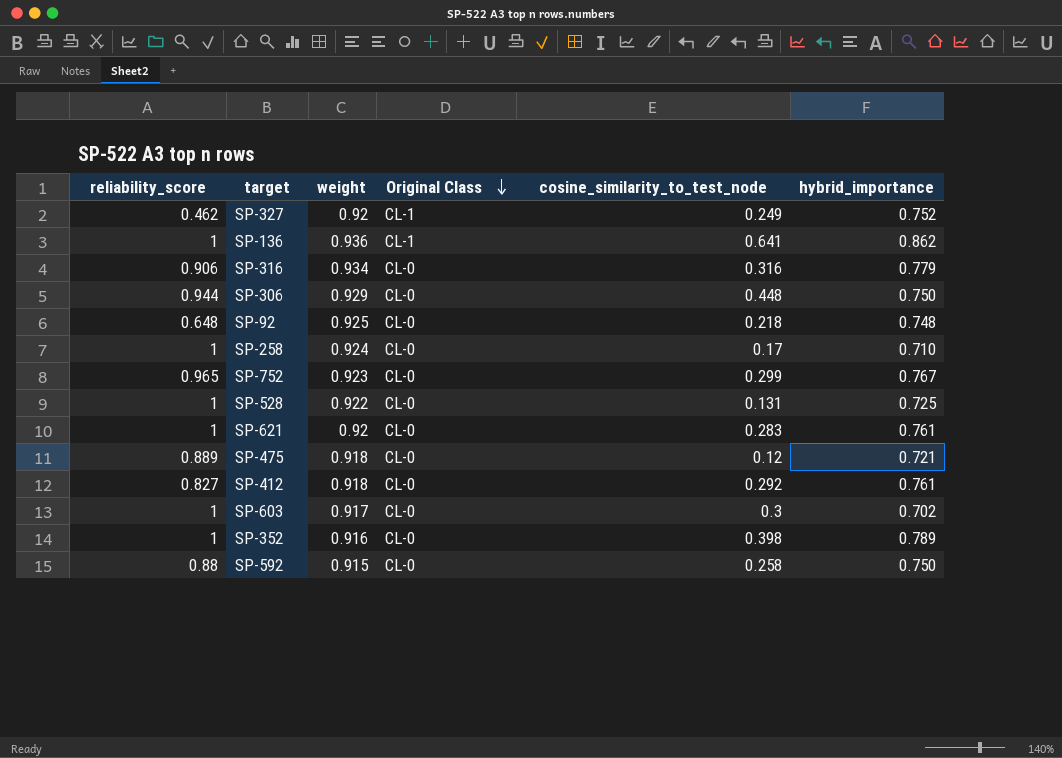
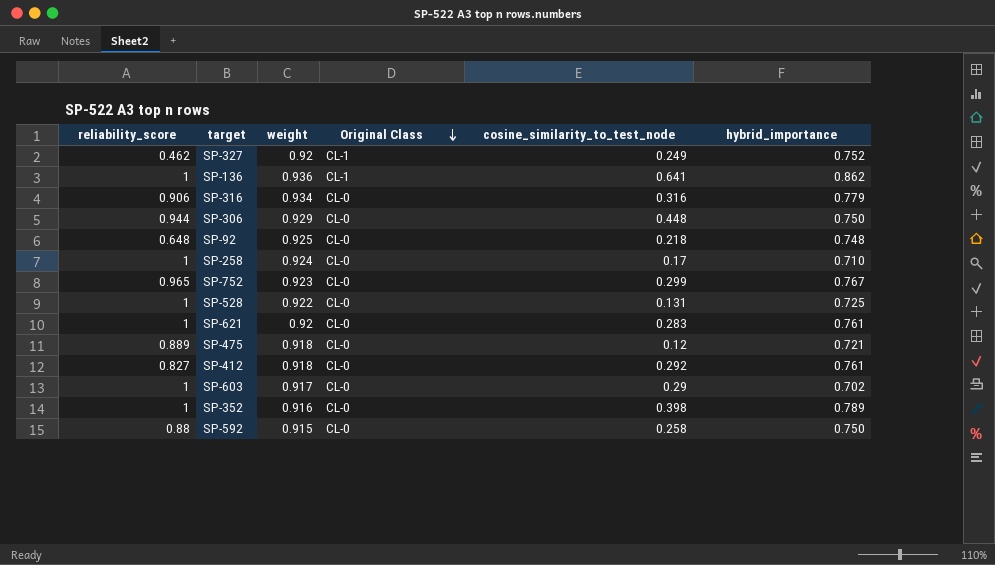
SP-603 | cosine_similarity_to_test_node: 0.3 -> 0.29

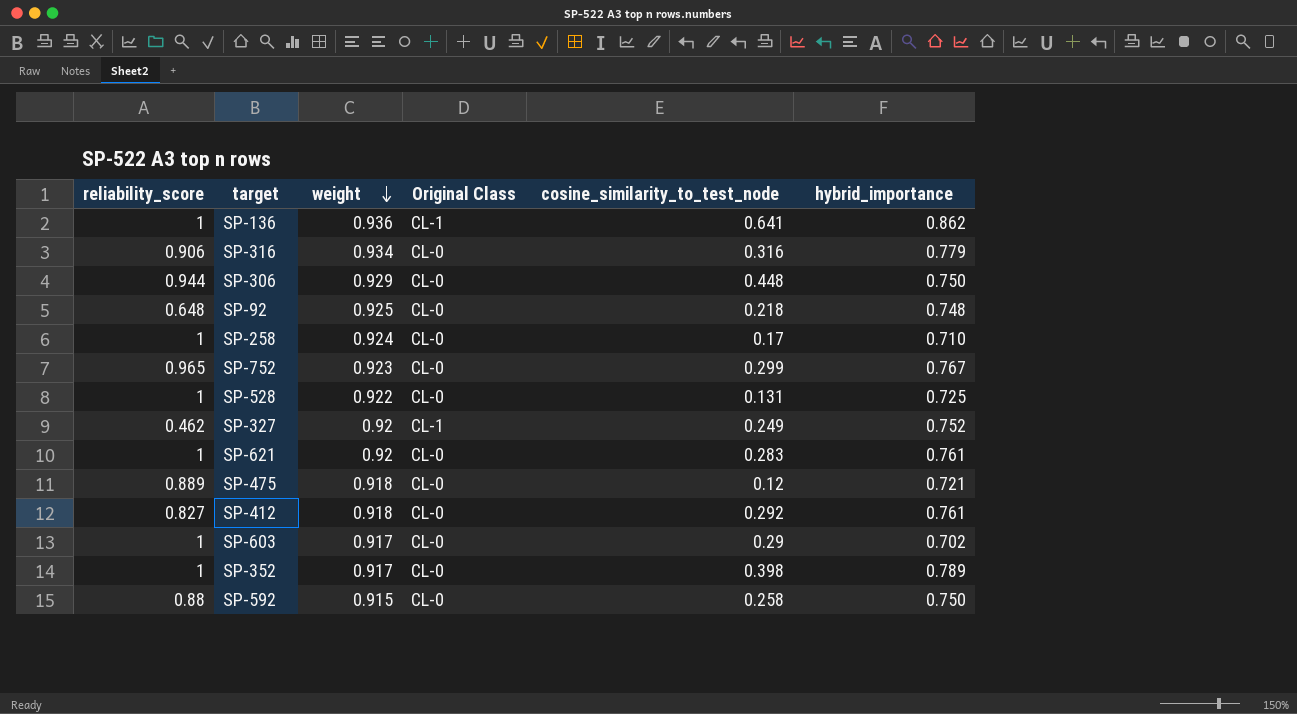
row order: Original Class descending -> weight descending
SP-352 | weight: 0.916 -> 0.917

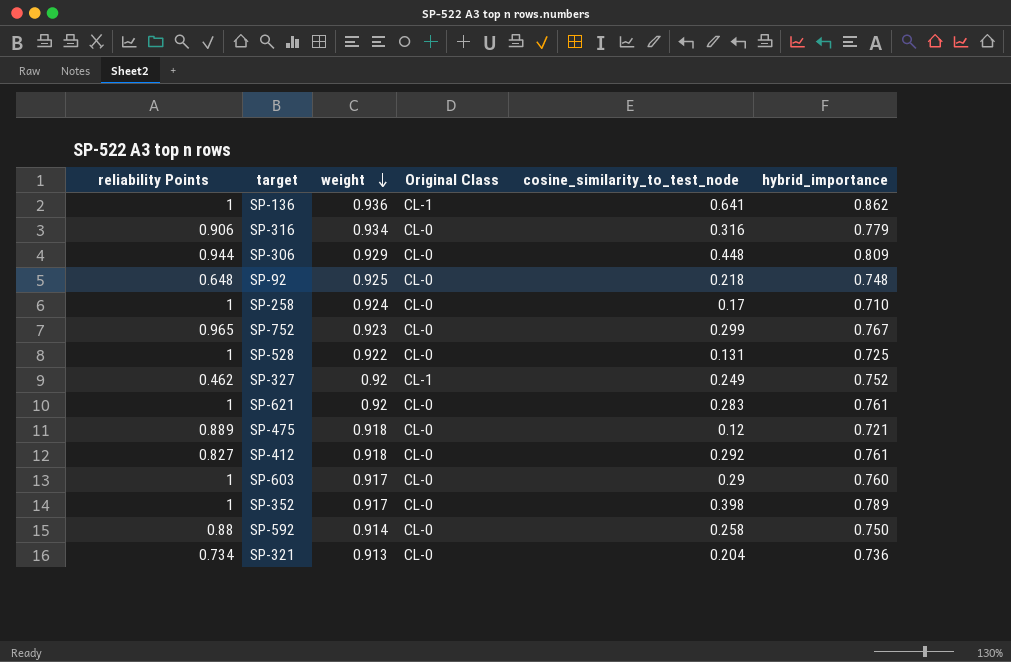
column name: reliability_score -> reliability Points
SP-306 | hybrid_importance: 0.750 -> 0.809
SP-603 | hybrid_importance: 0.702 -> 0.760
SP-592 | weight: 0.915 -> 0.914
row SP-321: none -> 0.734 | 0.913 | CL-0 | 0.204 | 0.736

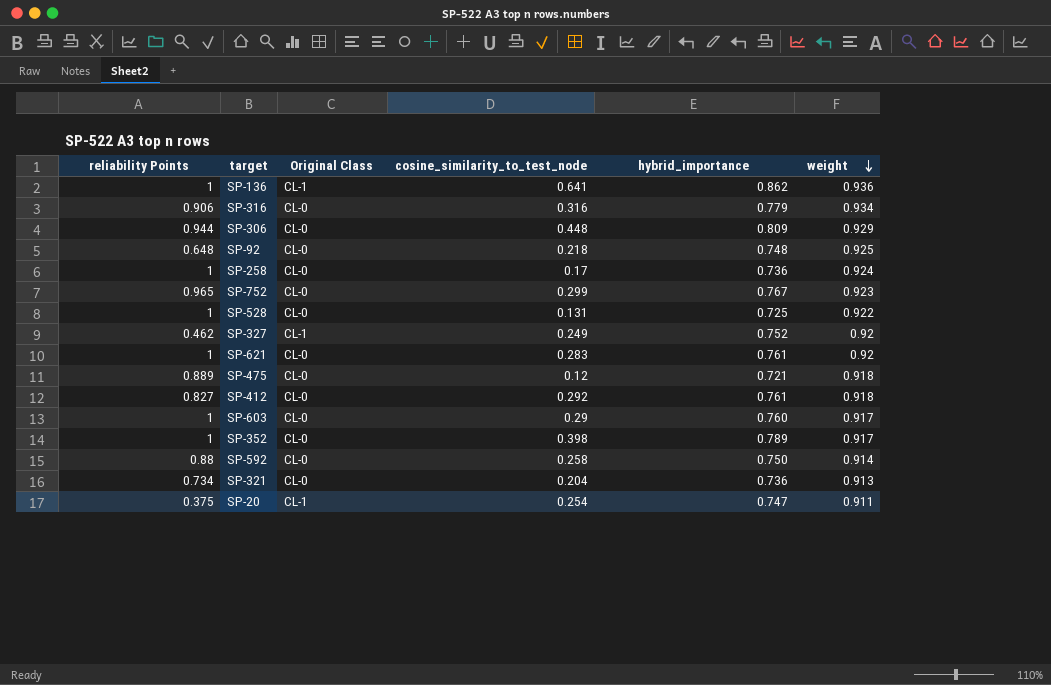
column weight | position: 3 -> 6
SP-258 | hybrid_importance: 0.710 -> 0.736
row SP-20: none -> 0.375 | CL-1 | 0.254 | 0.747 | 0.911

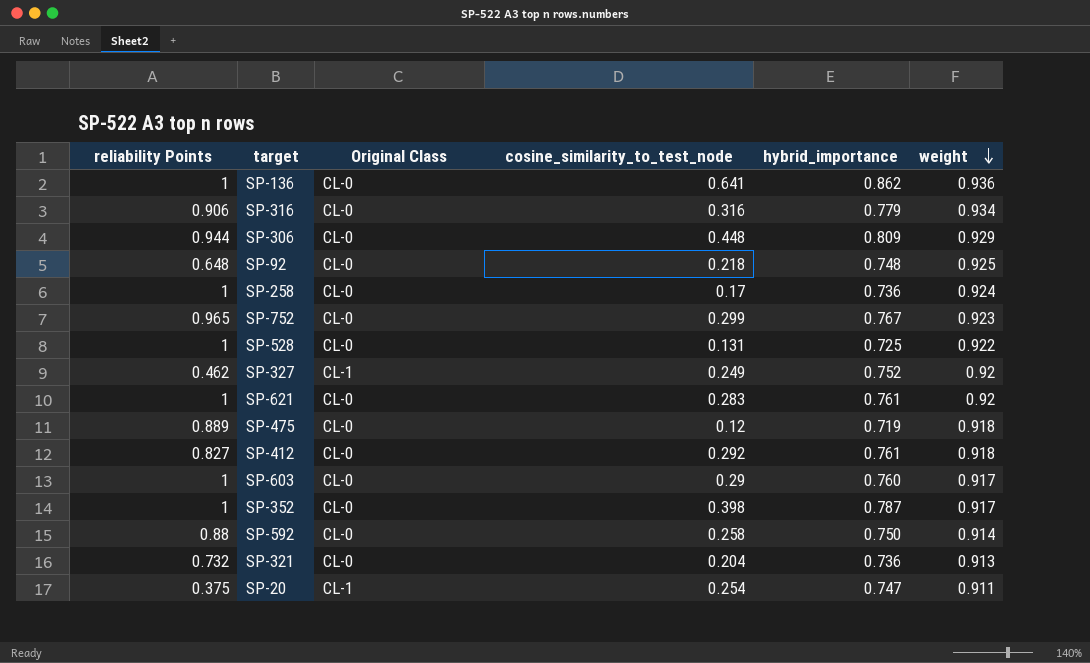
SP-136 | Original Class: CL-1 -> CL-0
SP-475 | hybrid_importance: 0.721 -> 0.719
SP-352 | hybrid_importance: 0.789 -> 0.787
SP-321 | reliability Points: 0.734 -> 0.732

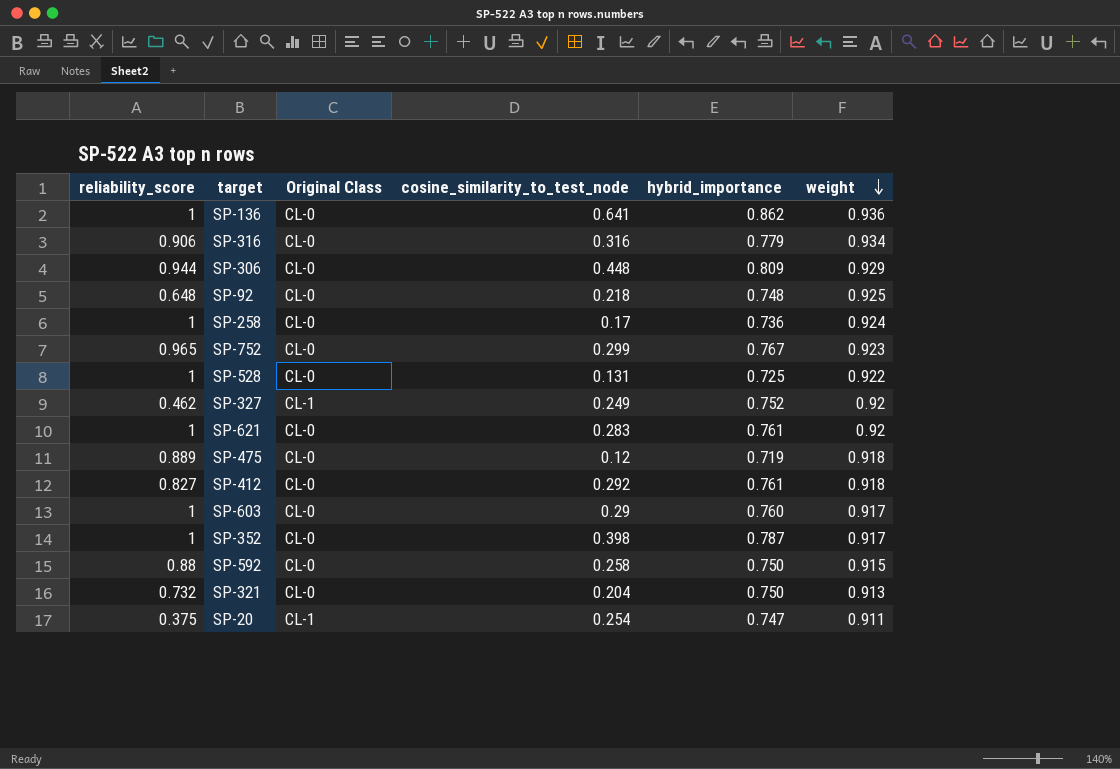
column name: reliability Points -> reliability_score
SP-592 | weight: 0.914 -> 0.915
SP-321 | hybrid_importance: 0.736 -> 0.750

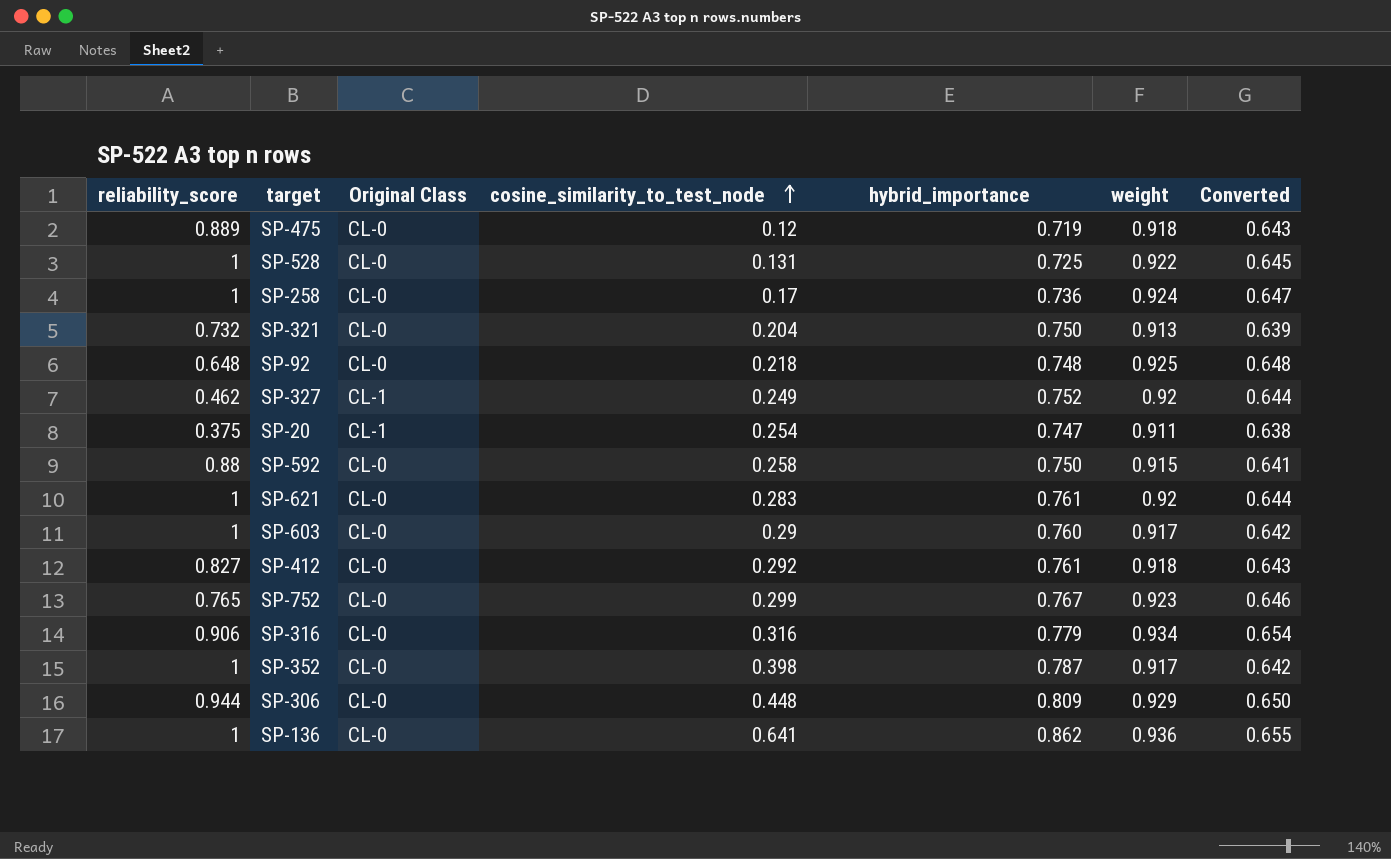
row order: weight descending -> cosine_similarity_to_test_node ascending
column Converted | formula: none -> [weight] * 0.7
SP-752 | reliability_score: 0.965 -> 0.765

